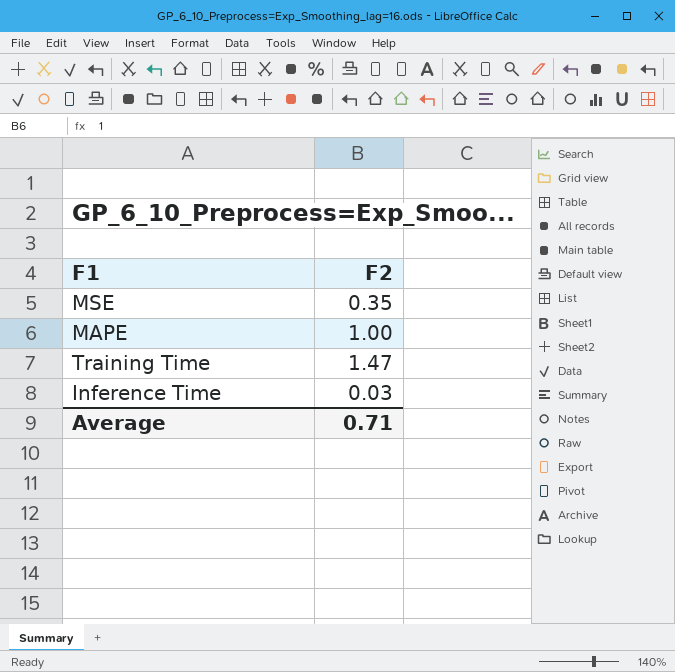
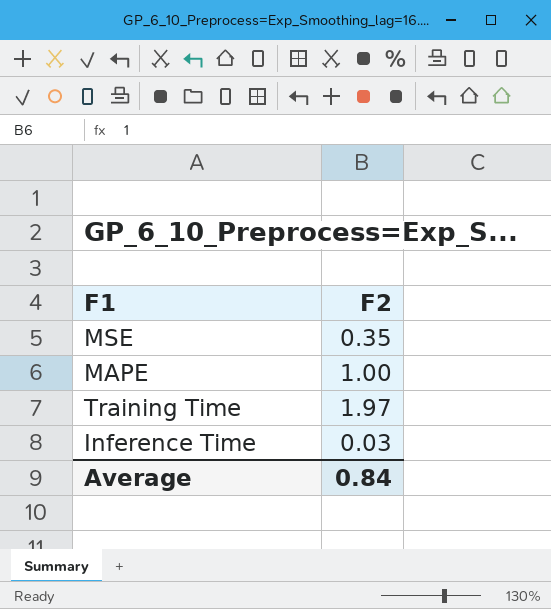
Training Time | F2: 1.47 -> 1.97
Average | F2: 0.71 -> 0.84

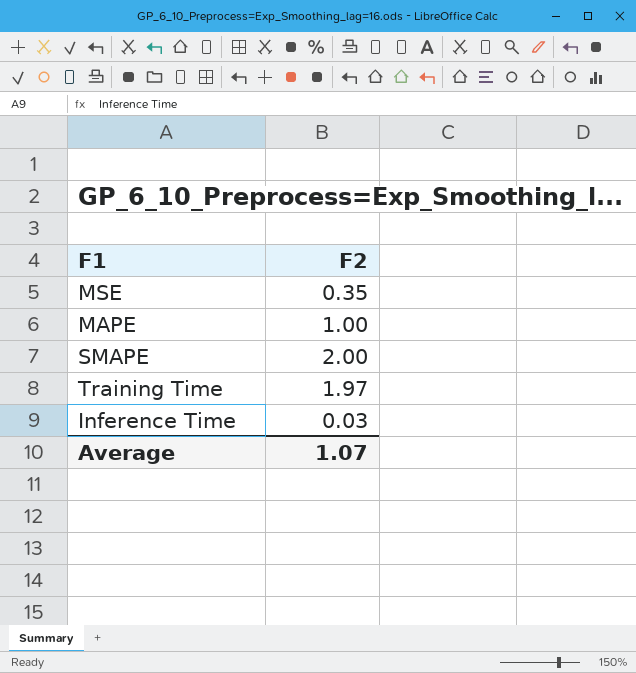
row SMAPE: none -> 2.00
Average | F2: 0.84 -> 1.07

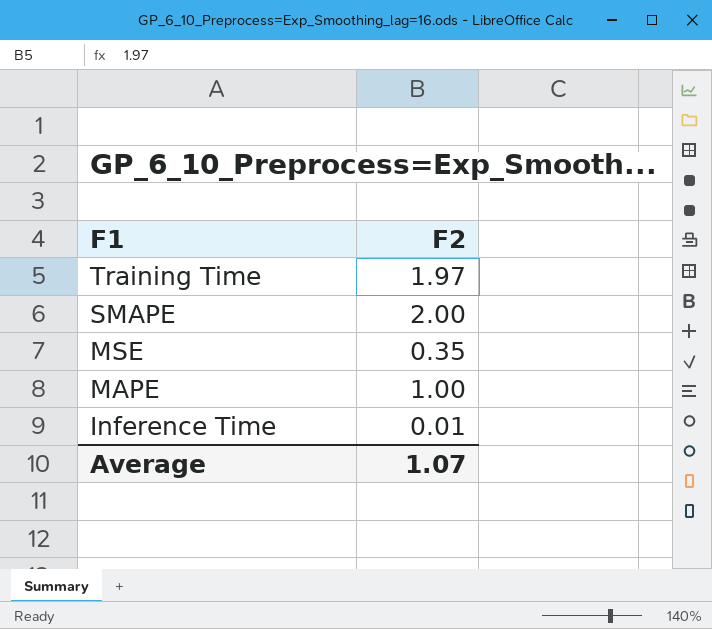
row order: none -> F1 descending
Inference Time | F2: 0.03 -> 0.01

